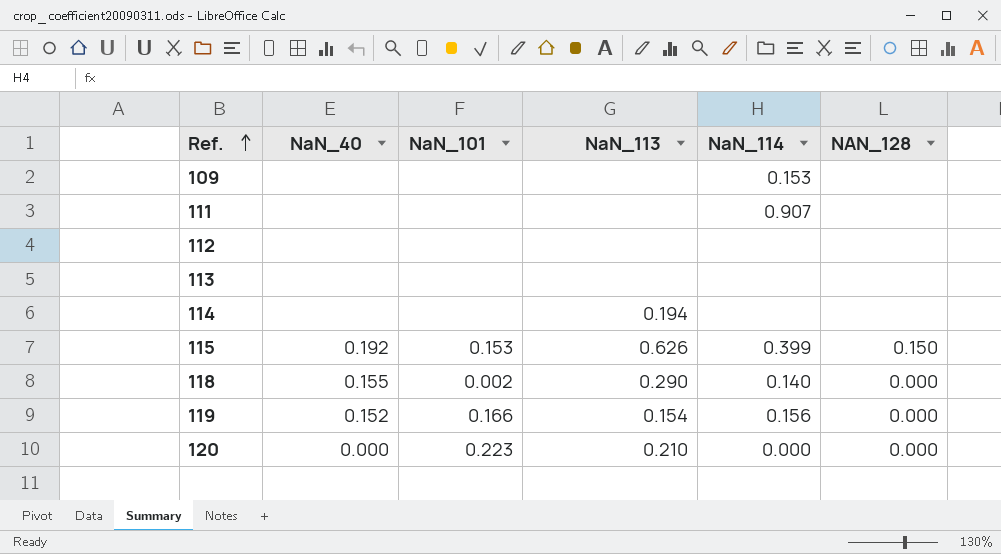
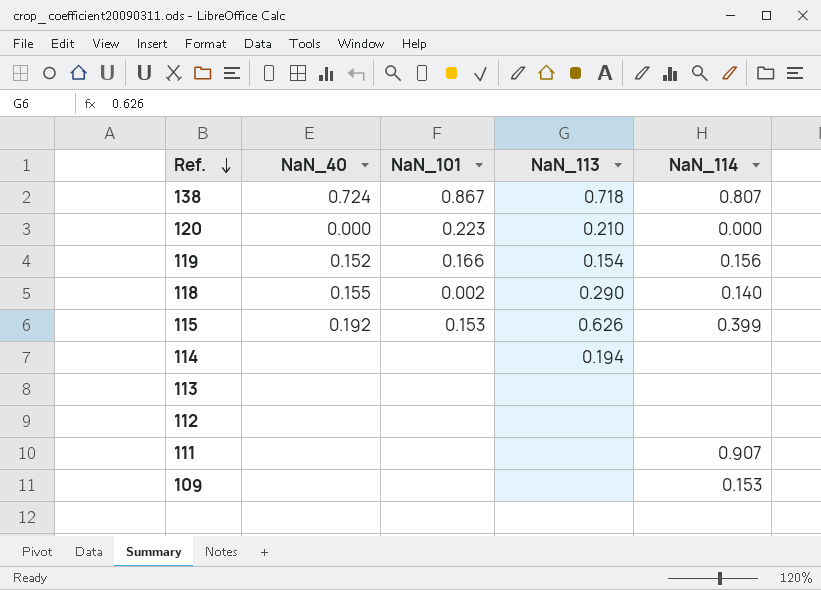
row order: Ref. ascending -> Ref. descending
column NAN_128 | position: 6 -> none
row 138: none -> 0.724 | 0.867 | 0.718 | 0.807

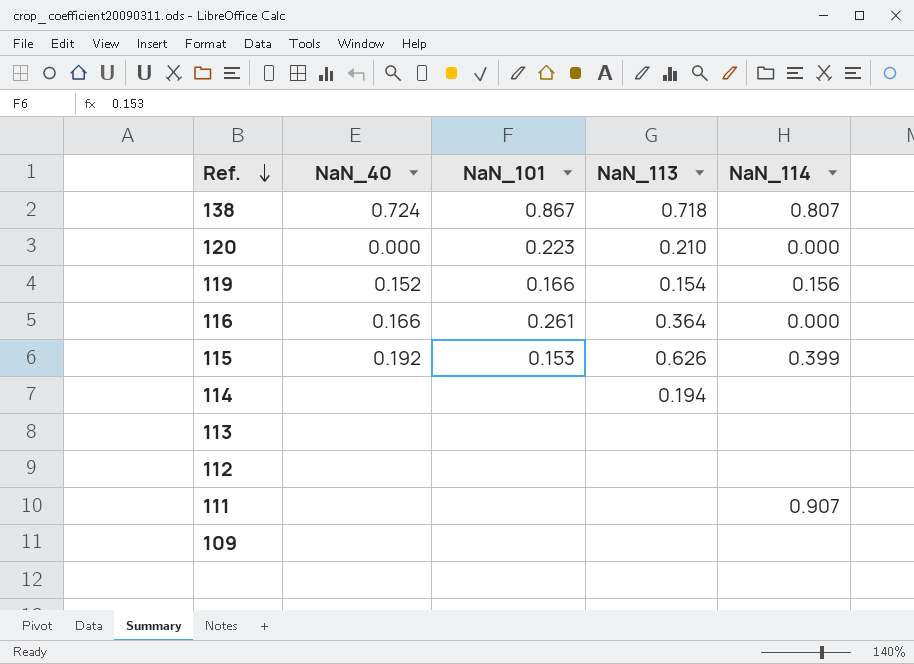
row 118: 0.155 | 0.002 | 0.290 | 0.140 -> none
row 116: none -> 0.166 | 0.261 | 0.364 | 0.000
109 | NaN_114: 0.153 -> none

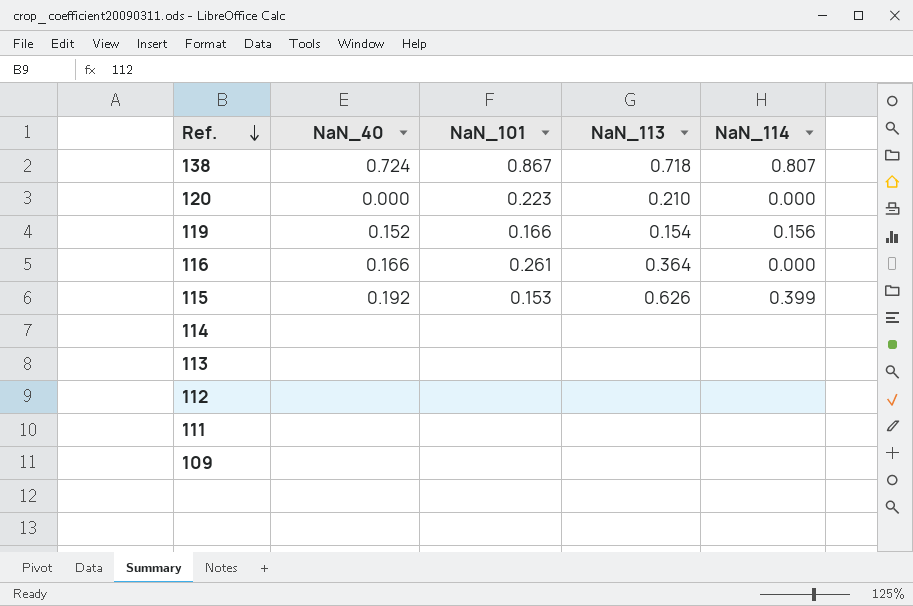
114 | NaN_113: 0.194 -> none
111 | NaN_114: 0.907 -> none

